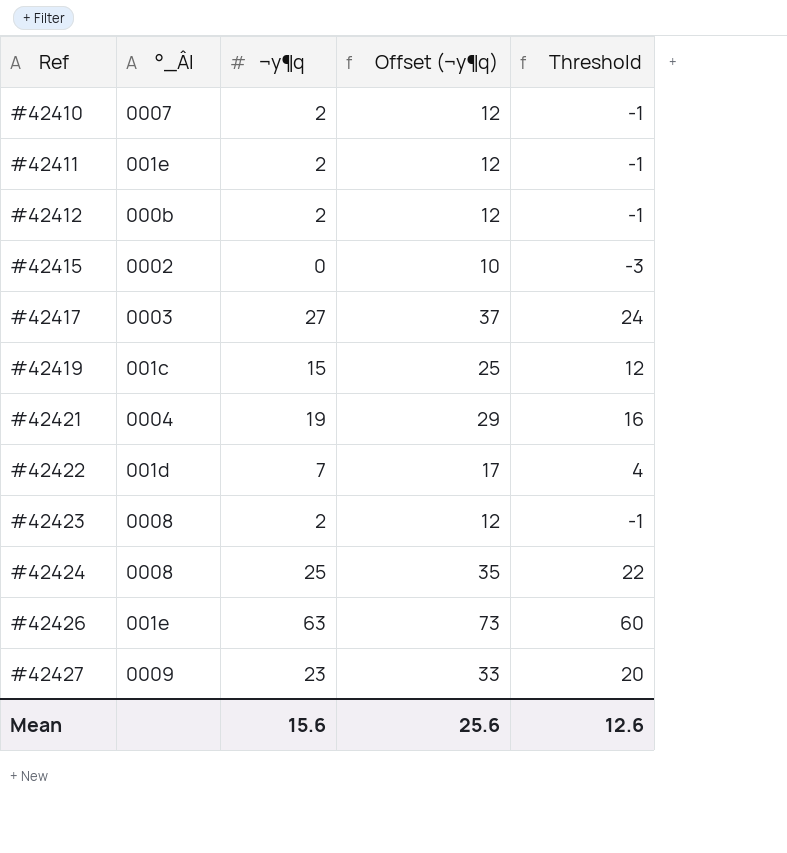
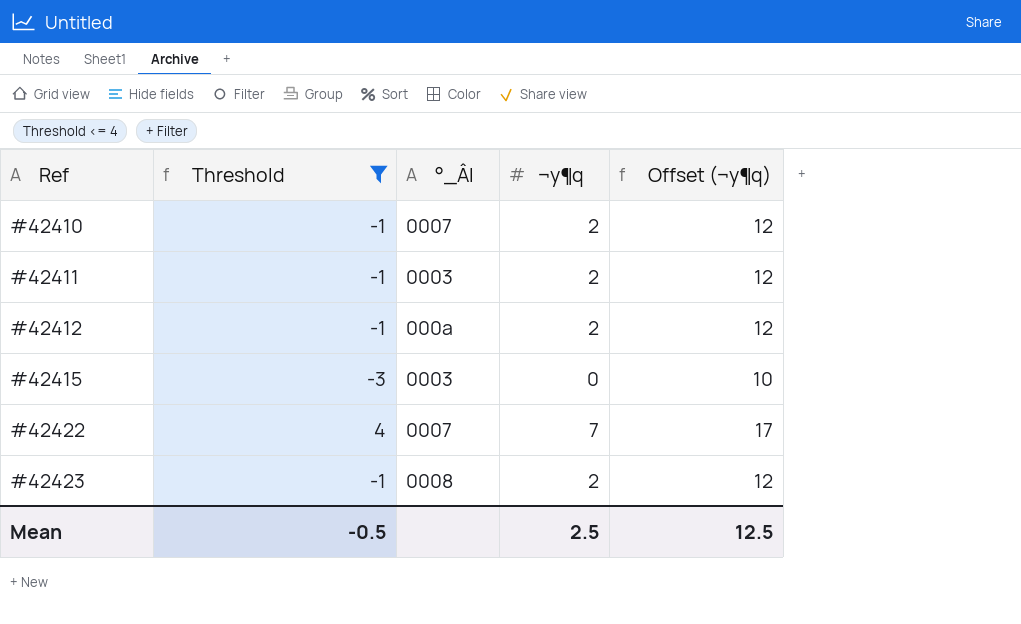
filter: none -> Threshold <= 4
column Threshold | position: 5 -> 2
#42411 | °_ÂI: 001e -> 0003
#42412 | °_ÂI: 000b -> 000a
#42415 | °_ÂI: 0002 -> 0003
#42422 | °_ÂI: 001d -> 0007
Mean | Threshold: 12.6 -> -0.5
Mean | ¬y¶q: 15.6 -> 2.5
Mean | Offset (¬y¶q): 25.6 -> 12.5

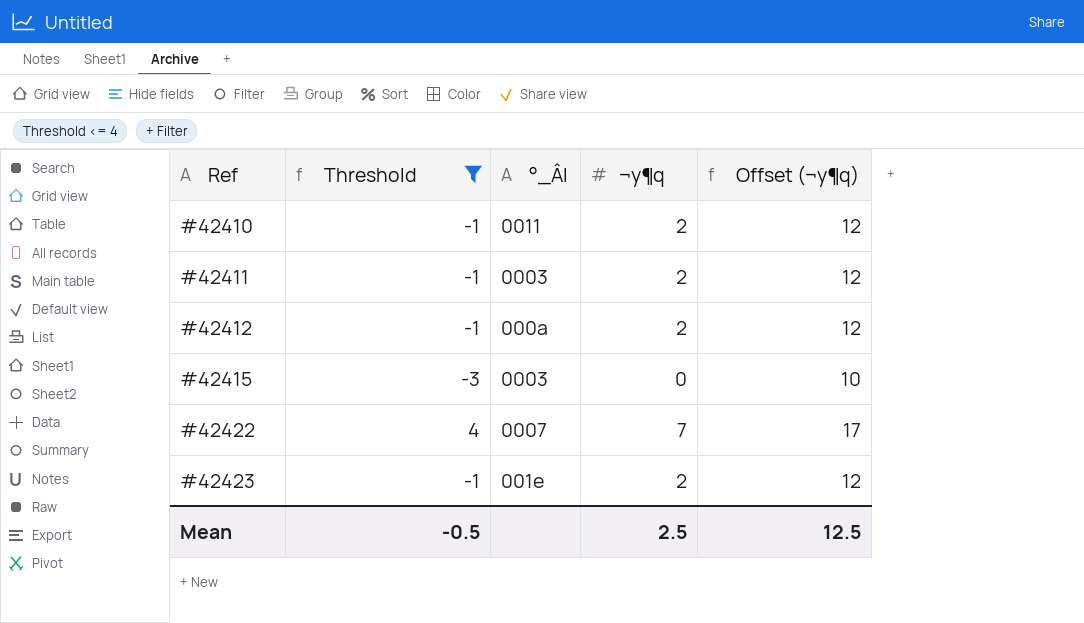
#42410 | °_ÂI: 0007 -> 0011
#42423 | °_ÂI: 0008 -> 001e

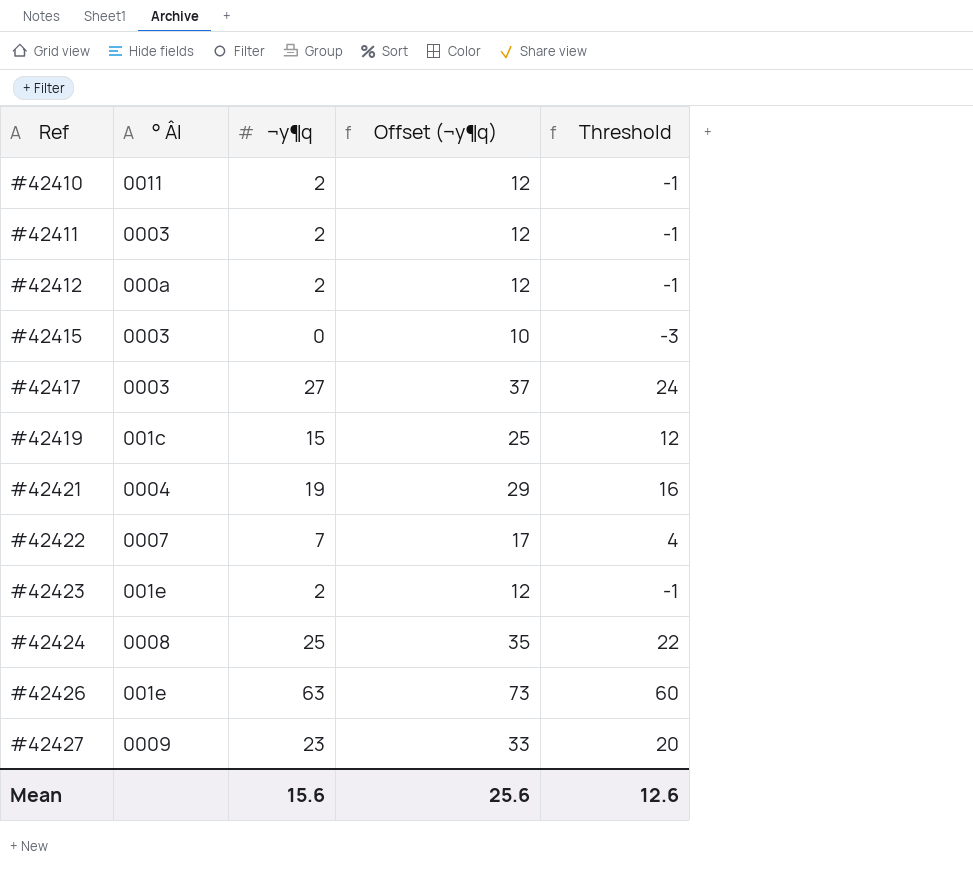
filter: Threshold <= 4 -> none
column name: °_ÂI -> ° ÂI
column Threshold | position: 2 -> 5
Mean | ¬y¶q: 2.5 -> 15.6
Mean | Offset (¬y¶q): 12.5 -> 25.6
Mean | Threshold: -0.5 -> 12.6

